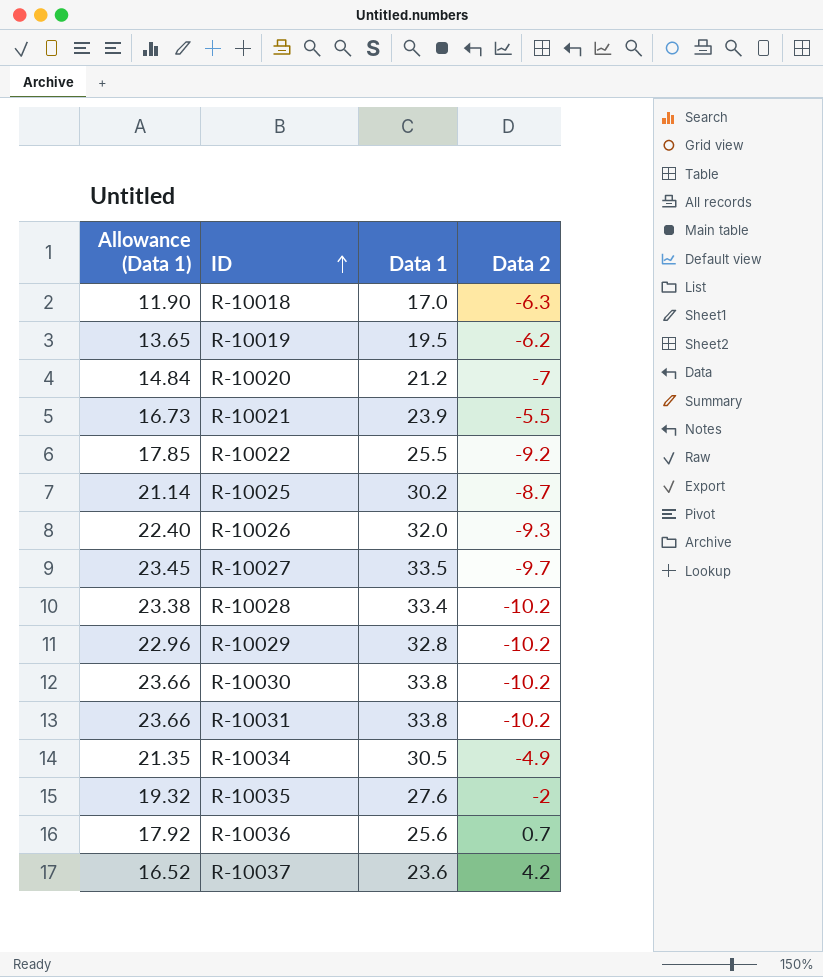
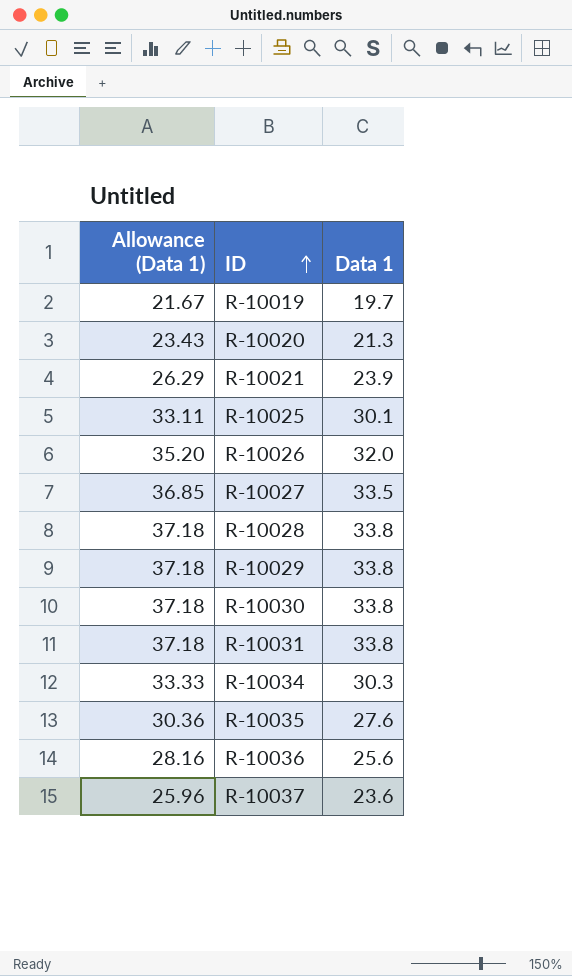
column Data 2 | position: 4 -> none
column Allowance (Data 1) | formula: [Data 1] * 0.7 -> [Data 1] * 1.1
row R-10018: 11.90 | 17.0 | -6.3 -> none
row R-10022: 17.85 | 25.5 | -9.2 -> none
R-10019 | Data 1: 19.5 -> 19.7
R-10020 | Data 1: 21.2 -> 21.3
R-10025 | Data 1: 30.2 -> 30.1
R-10028 | Data 1: 33.4 -> 33.8
R-10029 | Data 1: 32.8 -> 33.8
R-10034 | Data 1: 30.5 -> 30.3

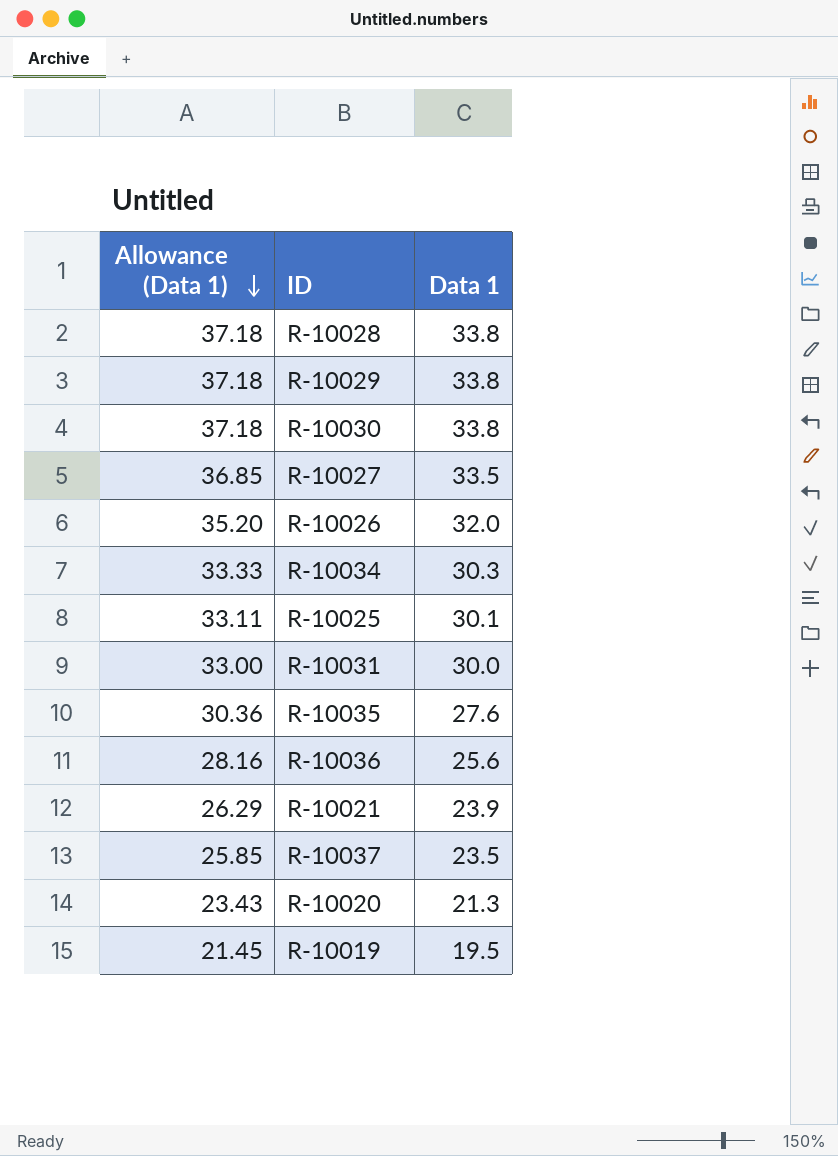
row order: ID ascending -> Allowance (Data 1) descending
R-10031 | Allowance (Data 1): 37.18 -> 33.00
R-10031 | Data 1: 33.8 -> 30.0
R-10037 | Allowance (Data 1): 25.96 -> 25.85
R-10037 | Data 1: 23.6 -> 23.5
R-10019 | Allowance (Data 1): 21.67 -> 21.45
R-10019 | Data 1: 19.7 -> 19.5

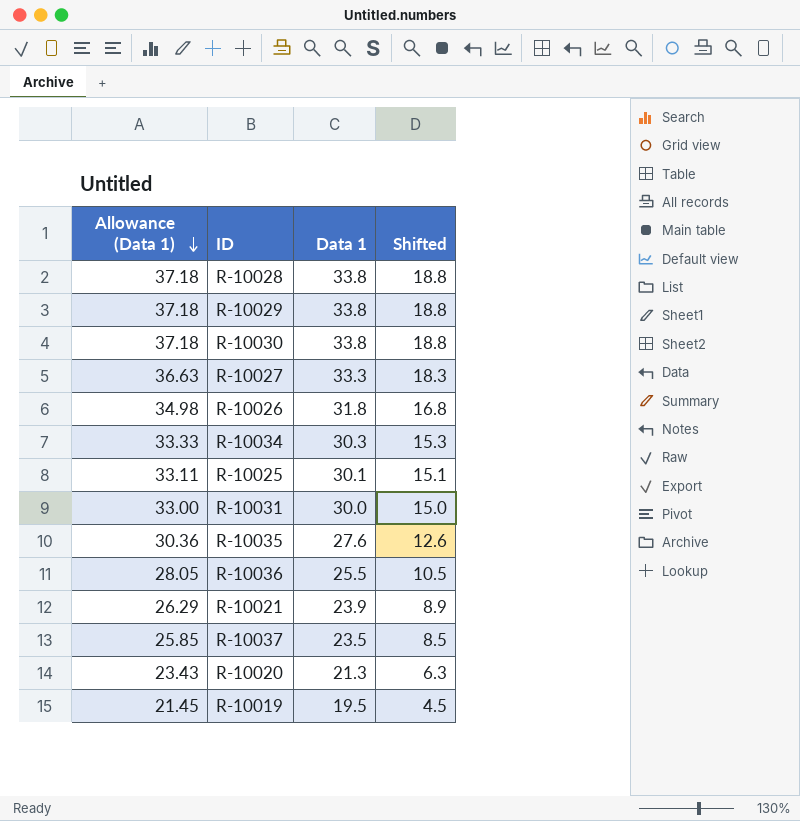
column Shifted | formula: none -> [Data 1] - 15
R-10027 | Allowance (Data 1): 36.85 -> 36.63
R-10027 | Data 1: 33.5 -> 33.3
R-10026 | Allowance (Data 1): 35.20 -> 34.98
R-10026 | Data 1: 32.0 -> 31.8
R-10036 | Allowance (Data 1): 28.16 -> 28.05
R-10036 | Data 1: 25.6 -> 25.5

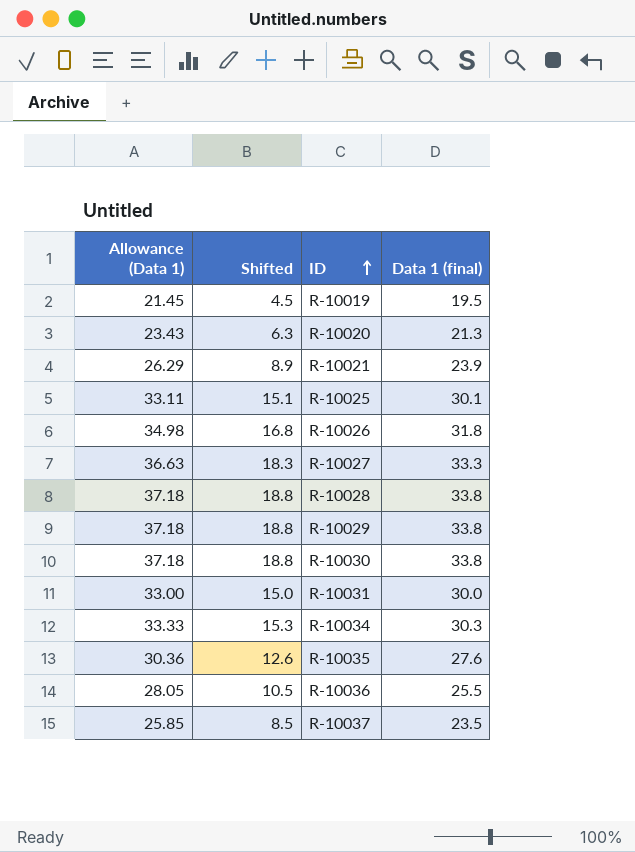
row order: Allowance (Data 1) descending -> ID ascending
column Shifted | position: 4 -> 2
column name: Data 1 -> Data 1 (final)

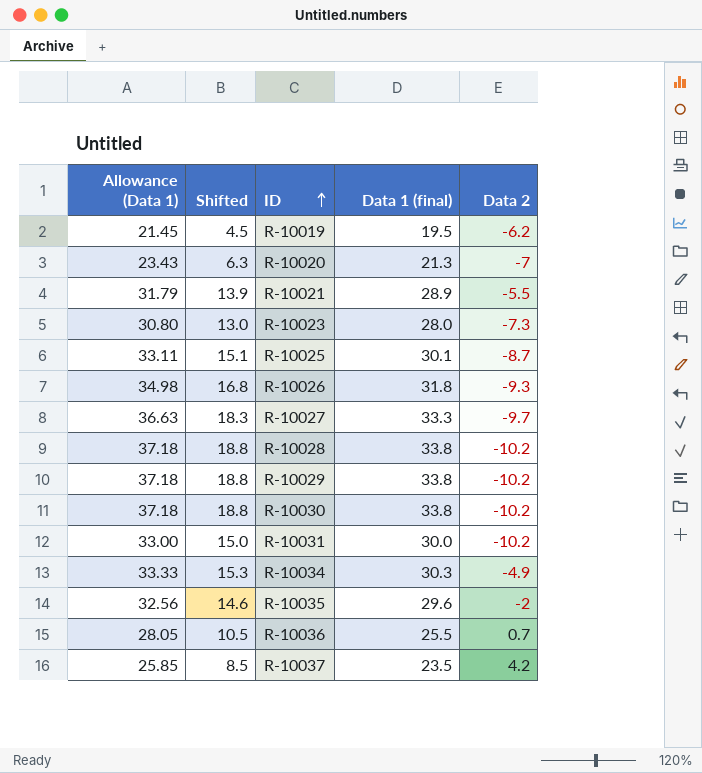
column Data 2 | position: none -> 5
R-10021 | Allowance (Data 1): 26.29 -> 31.79
R-10021 | Shifted: 8.9 -> 13.9
R-10021 | Data 1 (final): 23.9 -> 28.9
row R-10023: none -> 30.80 | 13.0 | 28.0 | -7.3
R-10035 | Allowance (Data 1): 30.36 -> 32.56
R-10035 | Shifted: 12.6 -> 14.6
R-10035 | Data 1 (final): 27.6 -> 29.6

